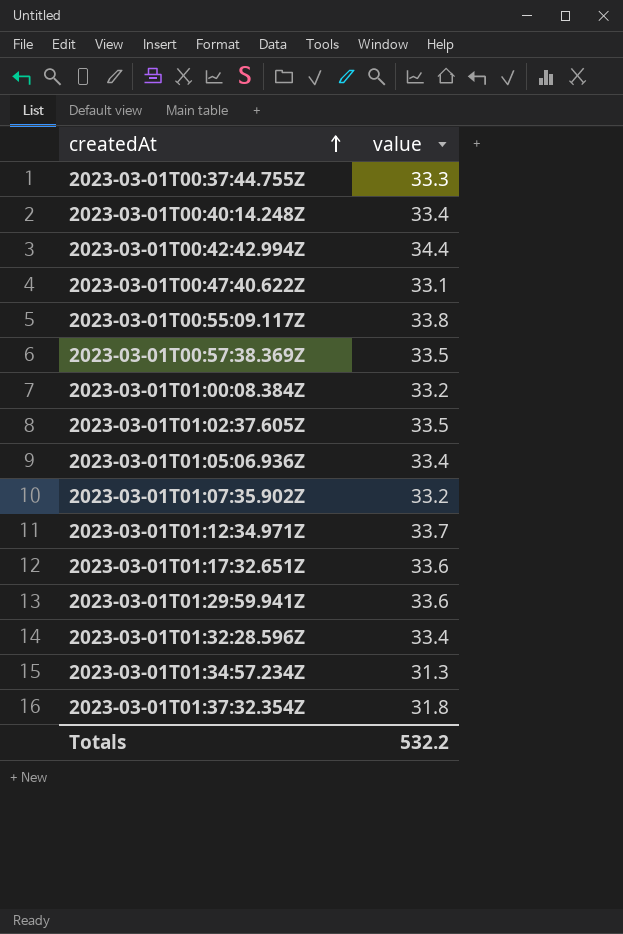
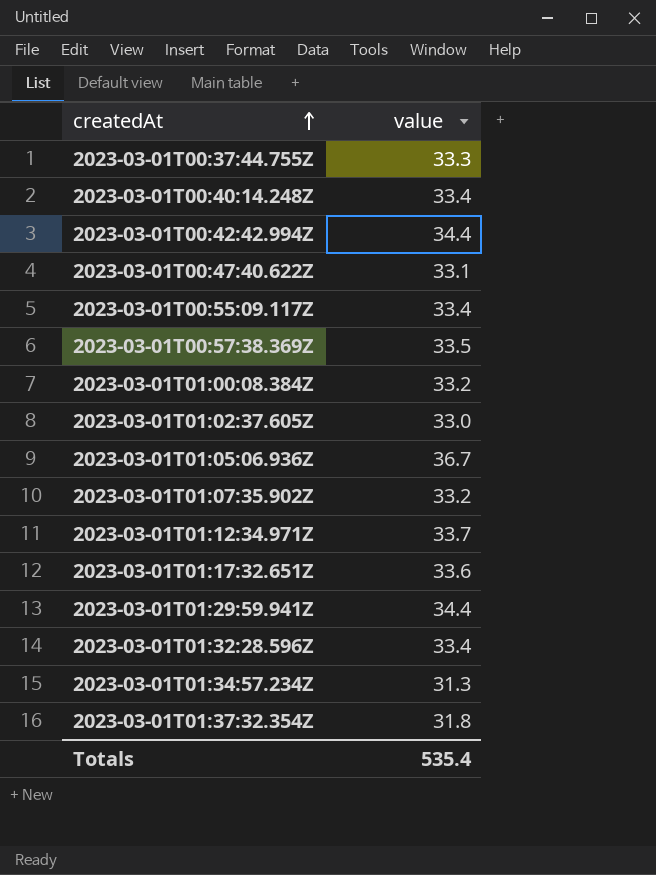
2023-03-01T00:55:09.117Z | value: 33.8 -> 33.4
2023-03-01T01:02:37.605Z | value: 33.5 -> 33.0
2023-03-01T01:05:06.936Z | value: 33.4 -> 36.7
2023-03-01T01:29:59.941Z | value: 33.6 -> 34.4
Totals | value: 532.2 -> 535.4

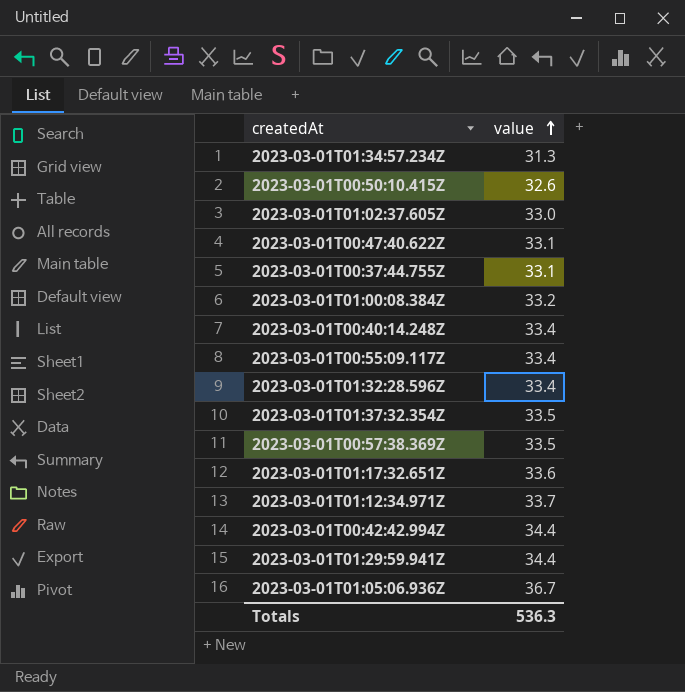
row order: createdAt ascending -> value ascending
row 2023-03-01T01:07:35.902Z: 33.2 -> none
row 2023-03-01T00:50:10.415Z: none -> 32.6
2023-03-01T00:37:44.755Z | value: 33.3 -> 33.1
2023-03-01T01:37:32.354Z | value: 31.8 -> 33.5
Totals | value: 535.4 -> 536.3

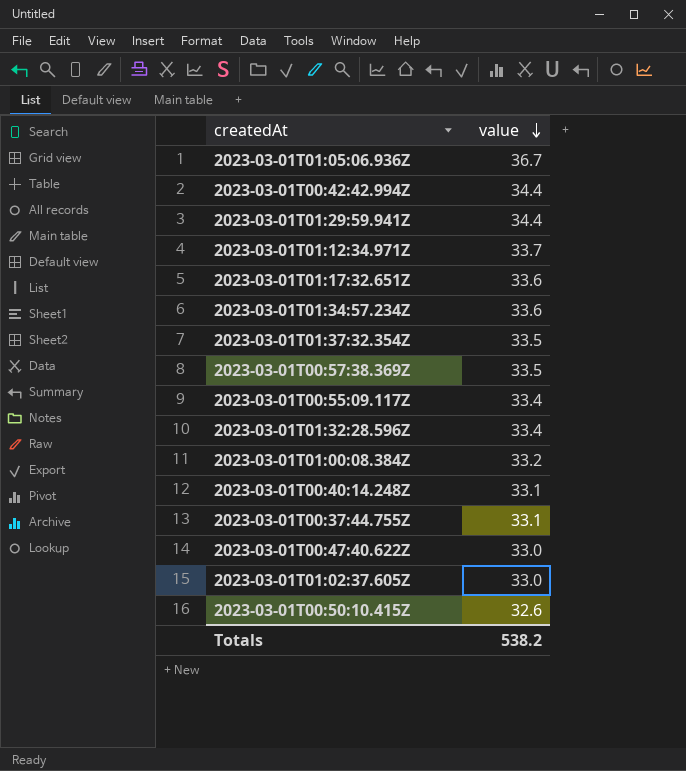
row order: value ascending -> value descending
2023-03-01T01:34:57.234Z | value: 31.3 -> 33.6
2023-03-01T00:40:14.248Z | value: 33.4 -> 33.1
2023-03-01T00:47:40.622Z | value: 33.1 -> 33.0
Totals | value: 536.3 -> 538.2

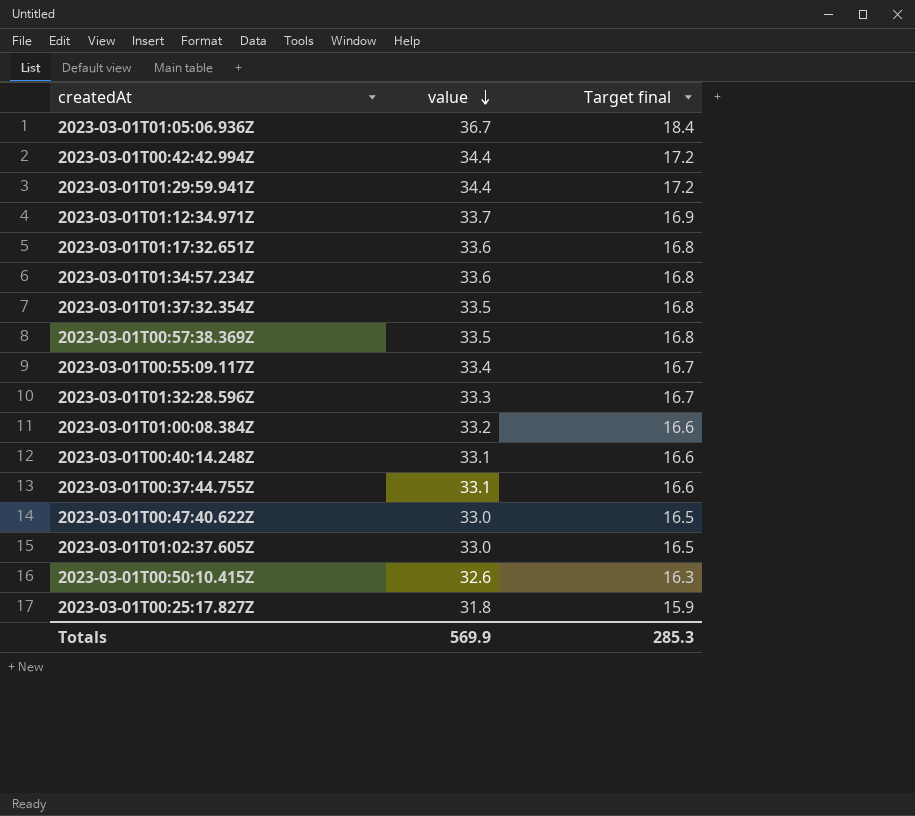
column Target final | formula: none -> [value] * 0.5
2023-03-01T01:32:28.596Z | value: 33.4 -> 33.3
row 2023-03-01T00:25:17.827Z: none -> 31.8 | 15.9
Totals | value: 538.2 -> 569.9

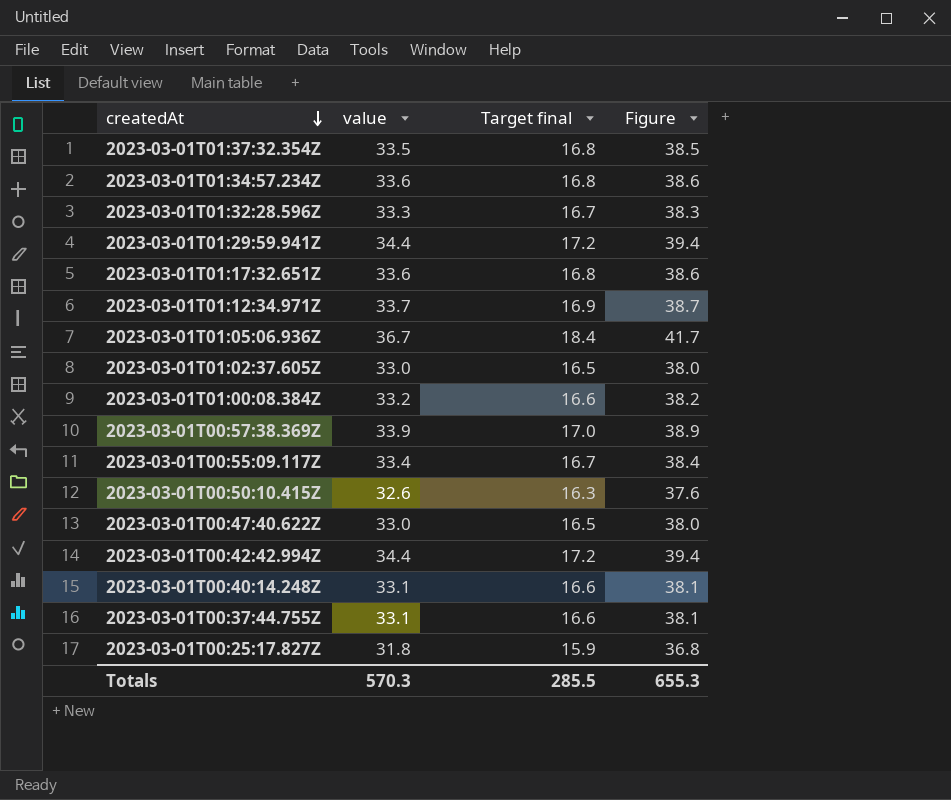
row order: value descending -> createdAt descending
column Figure | formula: none -> [value] + 5
2023-03-01T00:57:38.369Z | value: 33.5 -> 33.9
2023-03-01T00:57:38.369Z | Target final: 16.8 -> 17.0
Totals | value: 569.9 -> 570.3
Totals | Target final: 285.3 -> 285.5

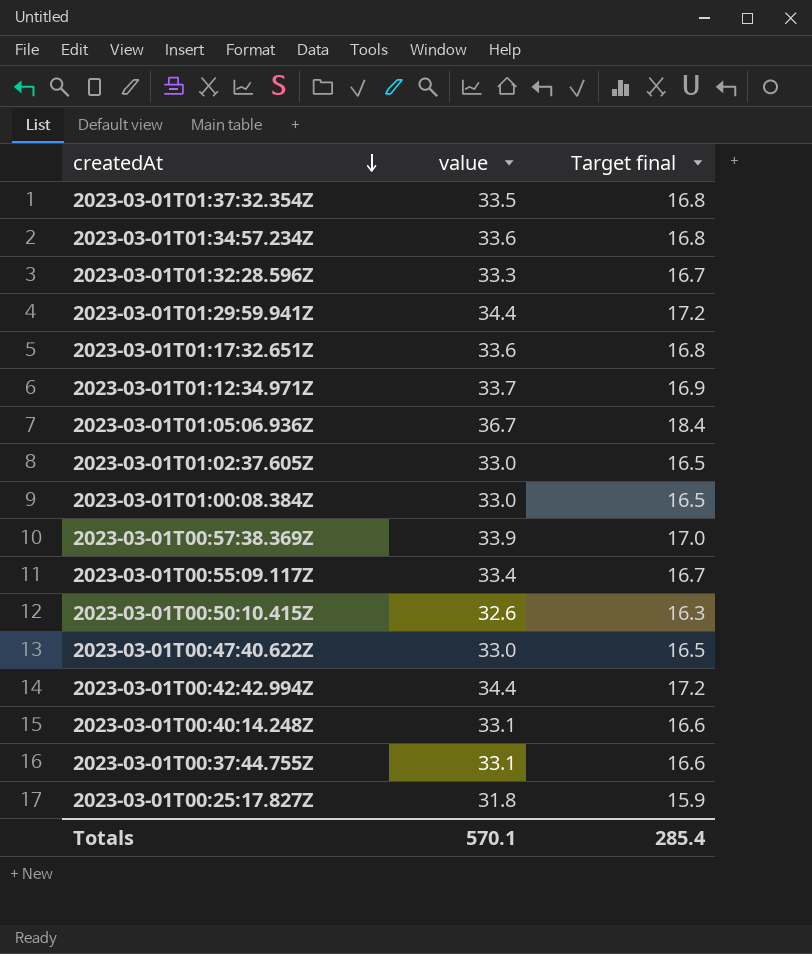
column Figure | formula: [value] + 5 -> none
2023-03-01T01:00:08.384Z | value: 33.2 -> 33.0
2023-03-01T01:00:08.384Z | Target final: 16.6 -> 16.5
Totals | value: 570.3 -> 570.1
Totals | Target final: 285.5 -> 285.4

